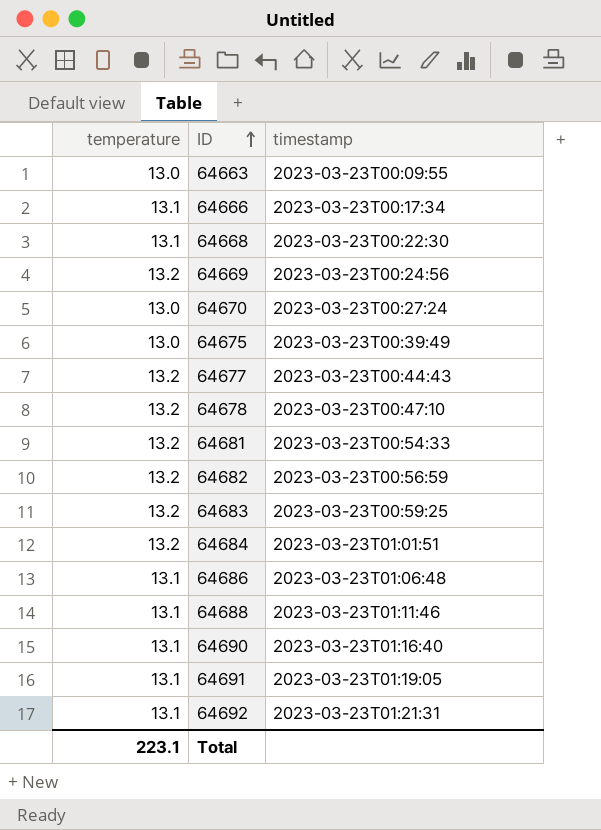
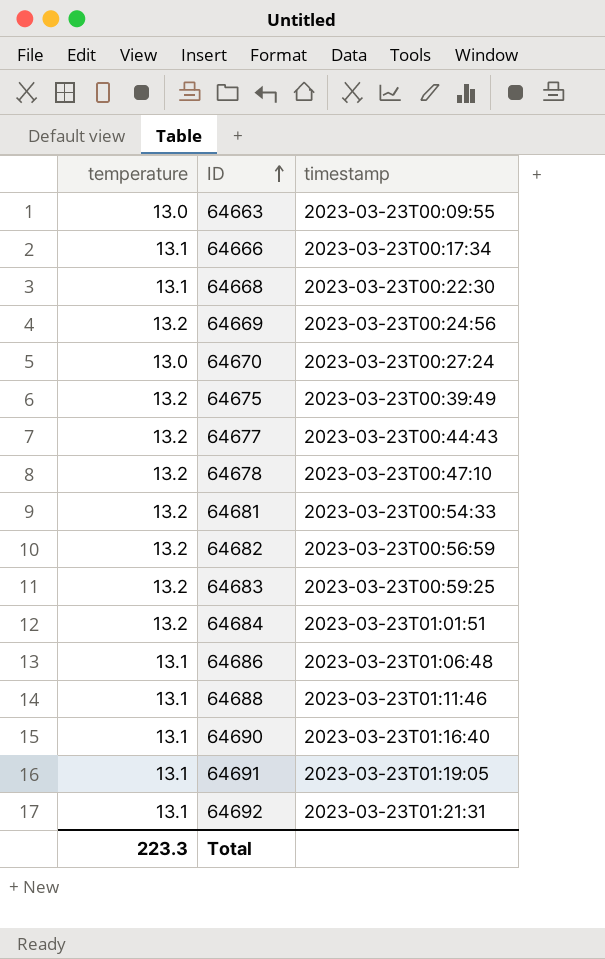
64675 | temperature: 13.0 -> 13.2
Total | temperature: 223.1 -> 223.3

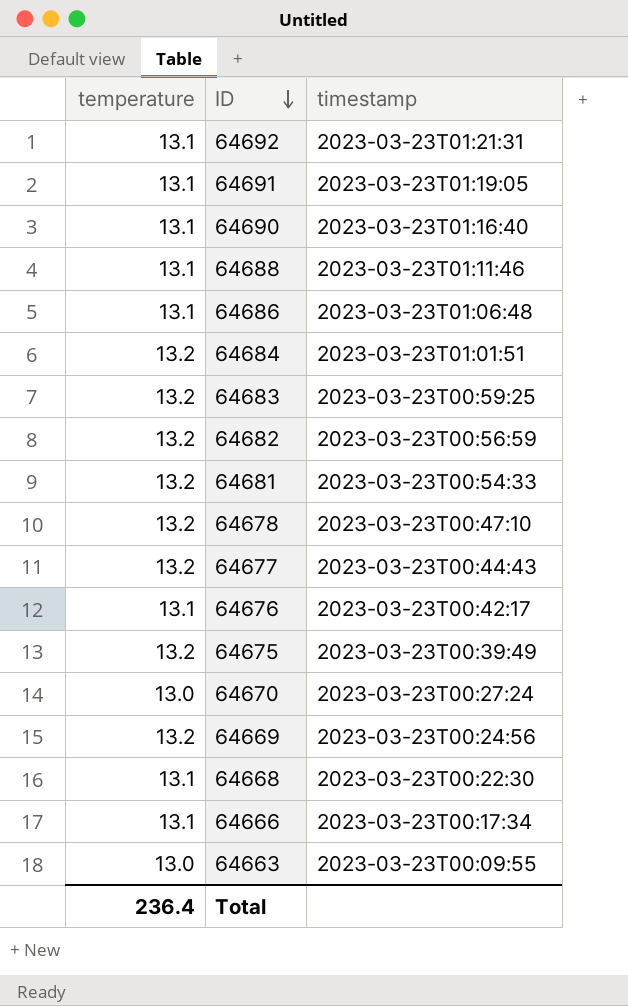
row order: ID ascending -> ID descending
row 64676: none -> 13.1 | 2023-03-23T00:42:17
Total | temperature: 223.3 -> 236.4

